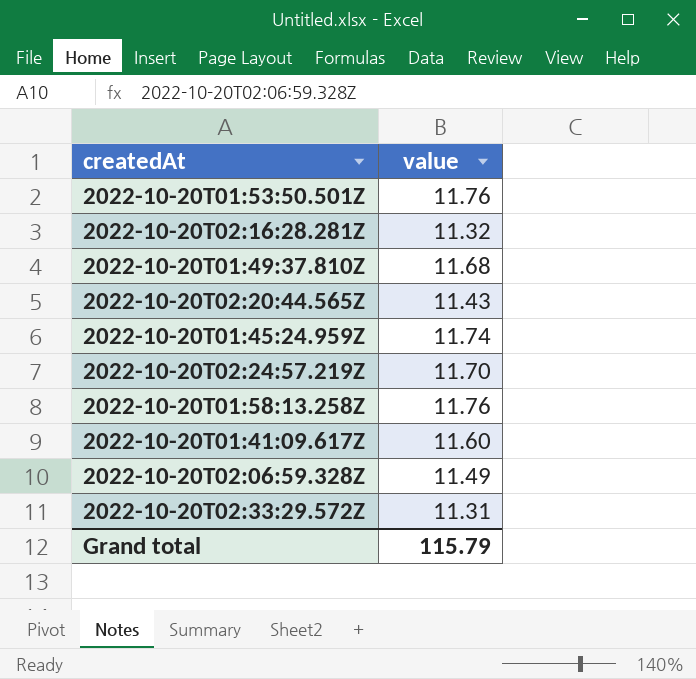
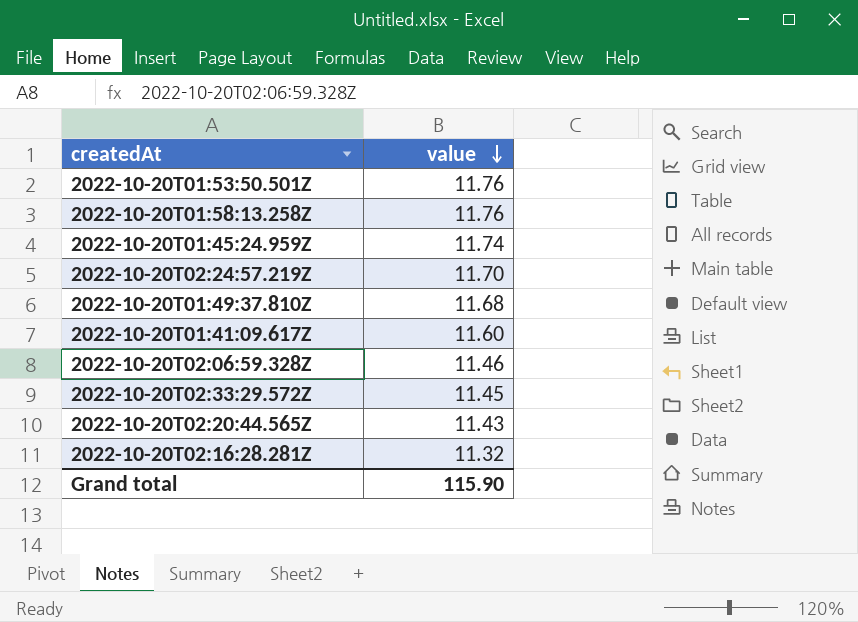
row order: none -> value descending
2022-10-20T02:06:59.328Z | value: 11.49 -> 11.46
2022-10-20T02:33:29.572Z | value: 11.31 -> 11.45
Grand total | value: 115.79 -> 115.90

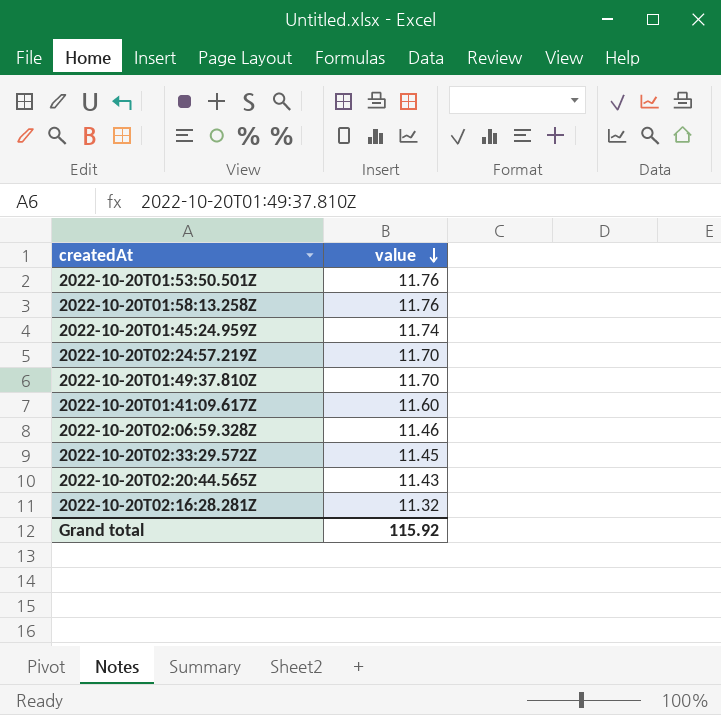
2022-10-20T01:49:37.810Z | value: 11.68 -> 11.70
Grand total | value: 115.90 -> 115.92

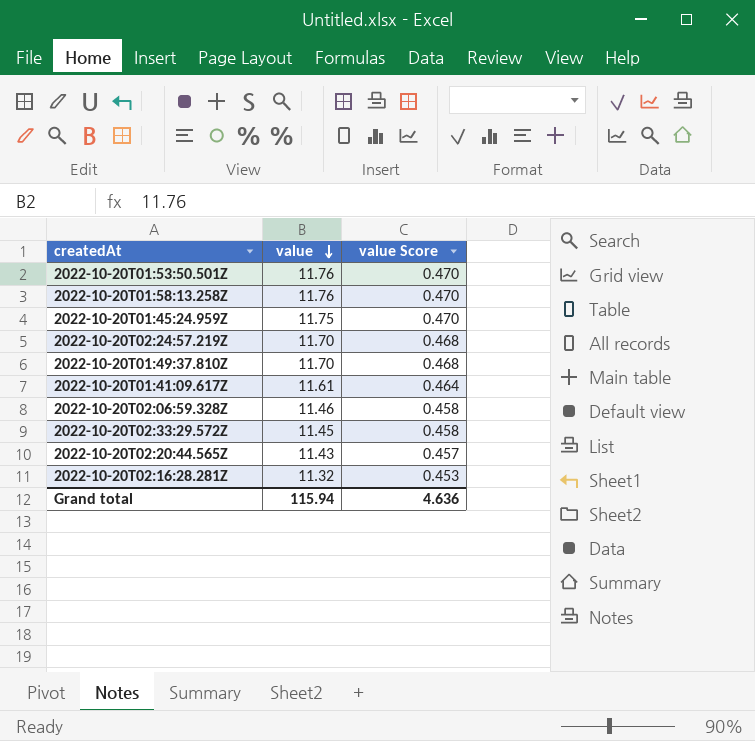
column value Score | formula: none -> [value] * 0.04
2022-10-20T01:45:24.959Z | value: 11.74 -> 11.75
2022-10-20T01:41:09.617Z | value: 11.60 -> 11.61
Grand total | value: 115.92 -> 115.94

